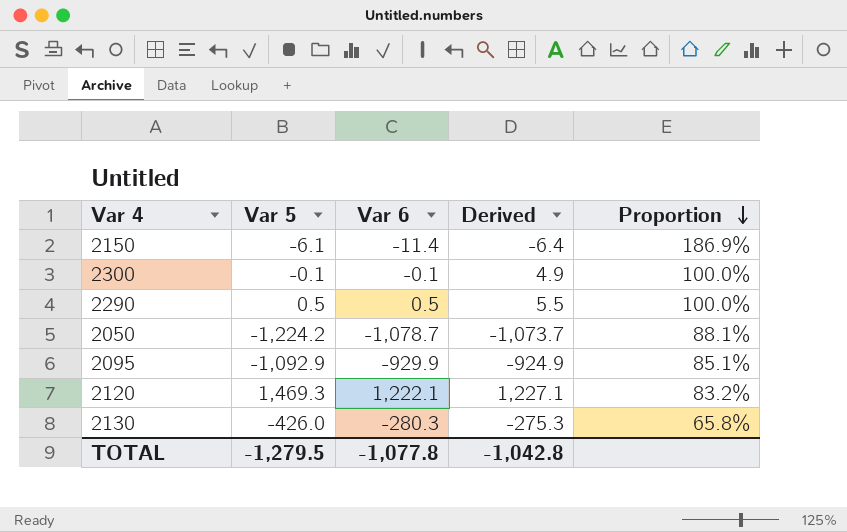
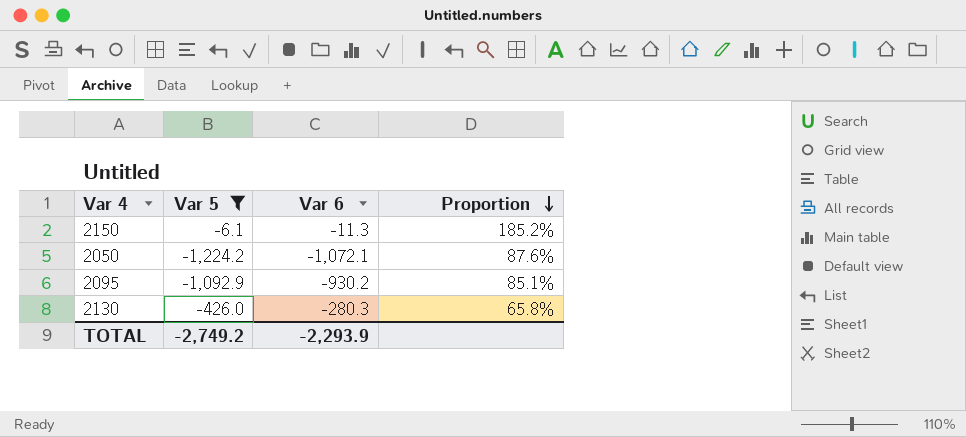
filter: none -> Var 5 <= -6.1
column Derived | formula: [Var 6] + 5 -> none
2150 | Var 6: -11.4 -> -11.3
2150 | Proportion: 186.9% -> 185.2%
2050 | Var 6: -1,078.7 -> -1,072.1
2050 | Proportion: 88.1% -> 87.6%
2095 | Var 6: -929.9 -> -930.2
TOTAL | Var 5: -1,279.5 -> -2,749.2
TOTAL | Var 6: -1,077.8 -> -2,293.9

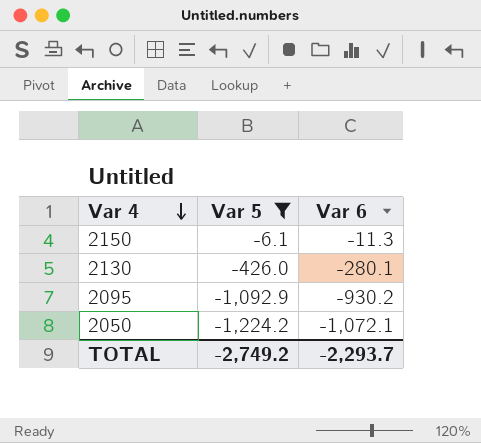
row order: Proportion descending -> Var 4 descending
column Proportion | formula: [Var 6] / [Var 5] -> none
2130 | Var 6: -280.3 -> -280.1
TOTAL | Var 6: -2,293.9 -> -2,293.7

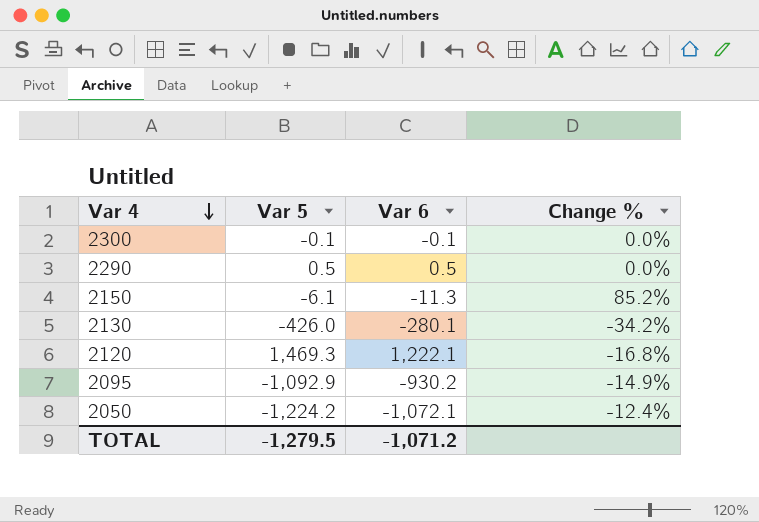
filter: Var 5 <= -6.1 -> none
column Change % | formula: none -> ([Var 6] - [Var 5]) / [Var 5]
TOTAL | Var 5: -2,749.2 -> -1,279.5
TOTAL | Var 6: -2,293.7 -> -1,071.2

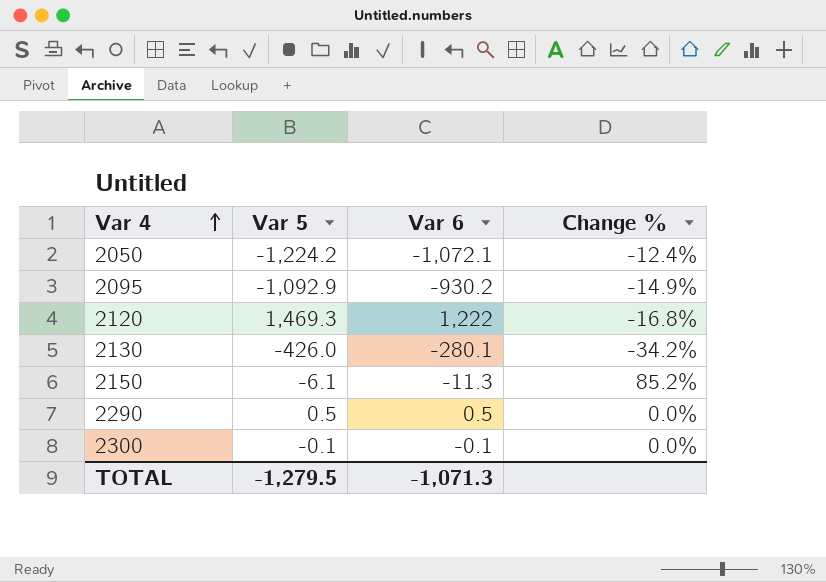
row order: Var 4 descending -> Var 4 ascending
2120 | Var 6: 1,222.1 -> 1,222
TOTAL | Var 6: -1,071.2 -> -1,071.3

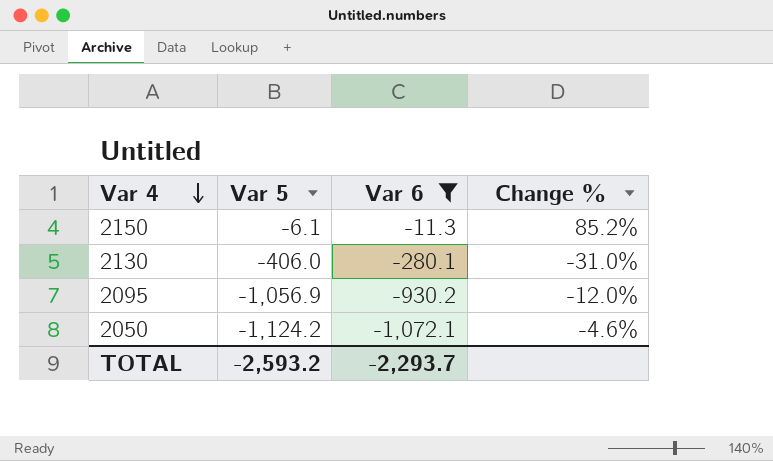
filter: none -> Var 6 <= -11.3
row order: Var 4 ascending -> Var 4 descending
2130 | Var 5: -426.0 -> -406.0
2130 | Change %: -34.2% -> -31.0%
2095 | Var 5: -1,092.9 -> -1,056.9
2095 | Change %: -14.9% -> -12.0%
2050 | Var 5: -1,224.2 -> -1,124.2
2050 | Change %: -12.4% -> -4.6%
TOTAL | Var 5: -1,279.5 -> -2,593.2
TOTAL | Var 6: -1,071.3 -> -2,293.7

